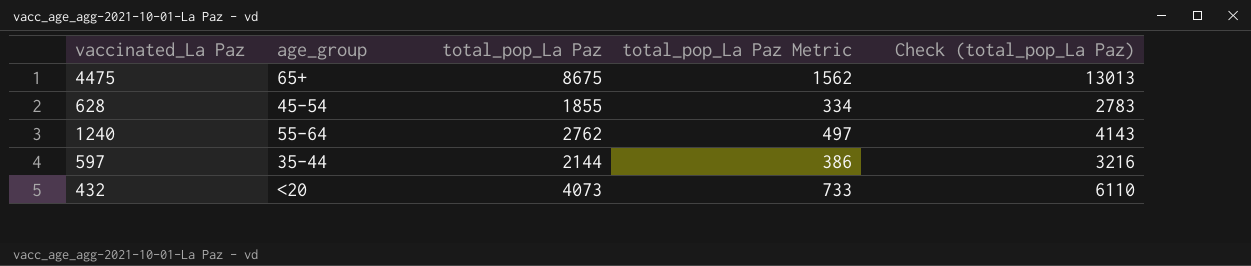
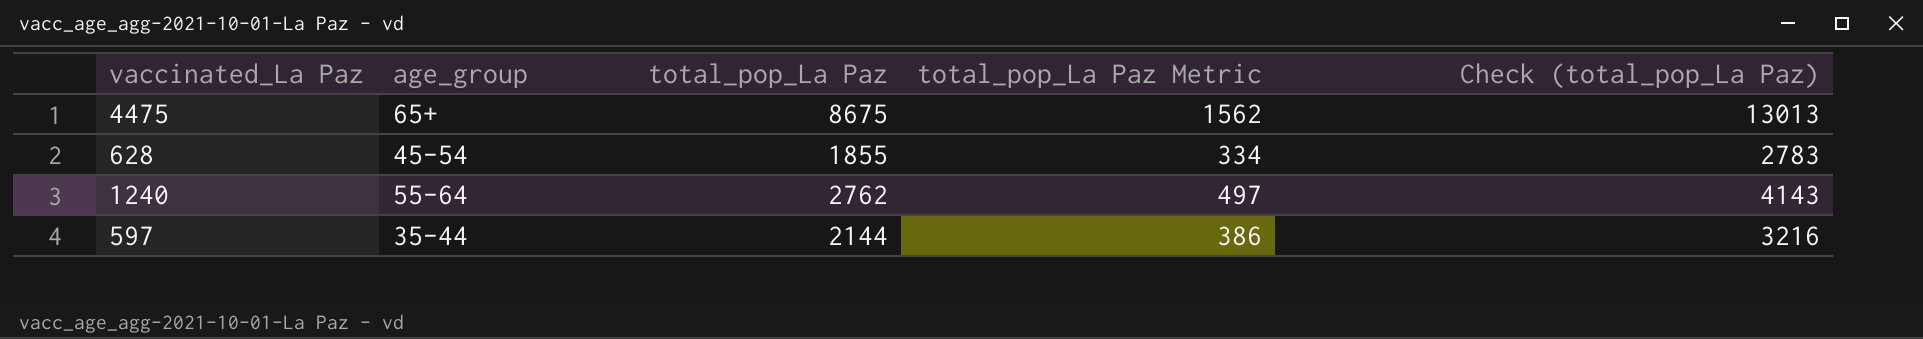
row 432: <20 | 4073 | 733 | 6110 -> none

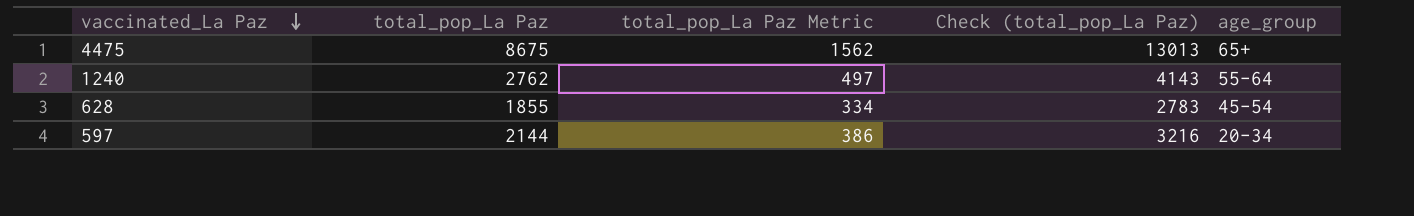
row order: none -> vaccinated_La Paz descending
column age_group | position: 2 -> 5
597 | age_group: 35-44 -> 20-34

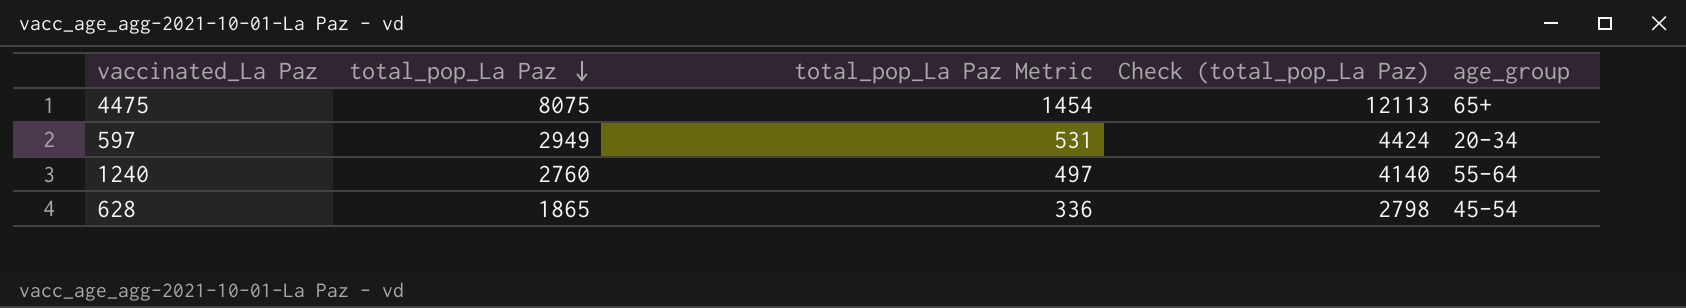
row order: vaccinated_La Paz descending -> total_pop_La Paz descending
4475 | total_pop_La Paz: 8675 -> 8075
4475 | total_pop_La Paz Metric: 1562 -> 1454
4475 | Check (total_pop_La Paz): 13013 -> 12113
597 | total_pop_La Paz: 2144 -> 2949
597 | total_pop_La Paz Metric: 386 -> 531
597 | Check (total_pop_La Paz): 3216 -> 4424
1240 | total_pop_La Paz: 2762 -> 2760
1240 | Check (total_pop_La Paz): 4143 -> 4140
628 | total_pop_La Paz: 1855 -> 1865
628 | total_pop_La Paz Metric: 334 -> 336
628 | Check (total_pop_La Paz): 2783 -> 2798

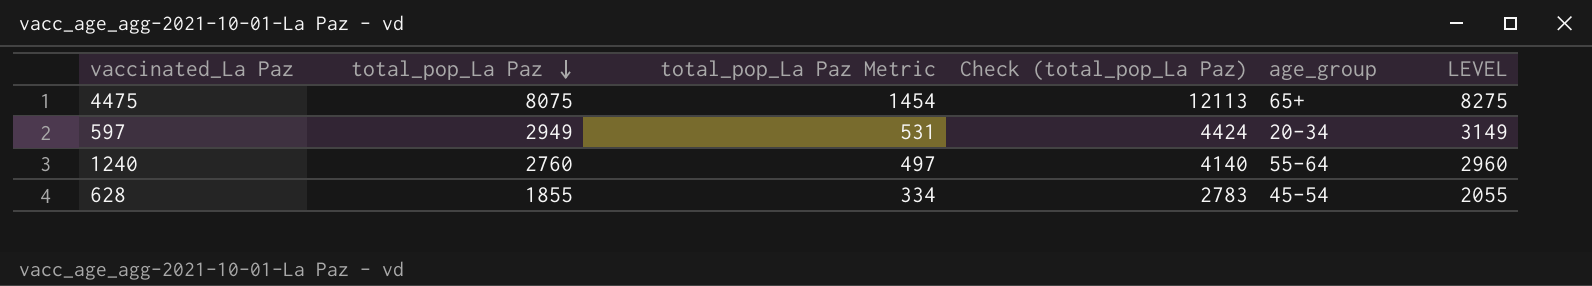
column LEVEL | formula: none -> [total_pop_La Paz] + 200
628 | total_pop_La Paz: 1865 -> 1855
628 | total_pop_La Paz Metric: 336 -> 334
628 | Check (total_pop_La Paz): 2798 -> 2783

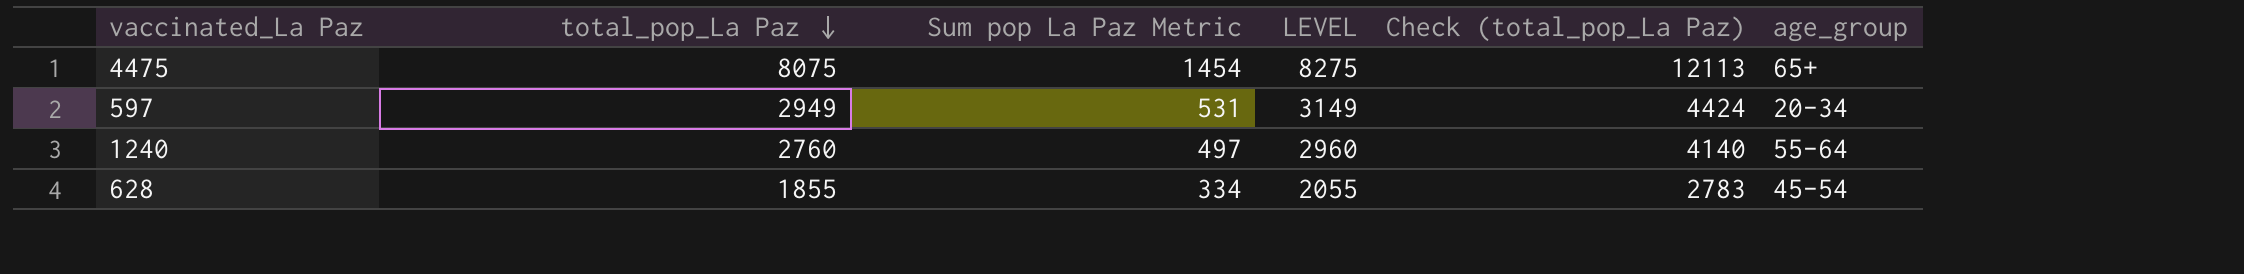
column name: total_pop_La Paz Metric -> Sum pop La Paz Metric
column LEVEL | position: 6 -> 4

